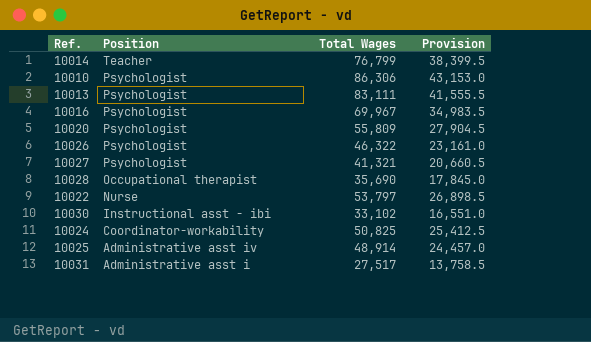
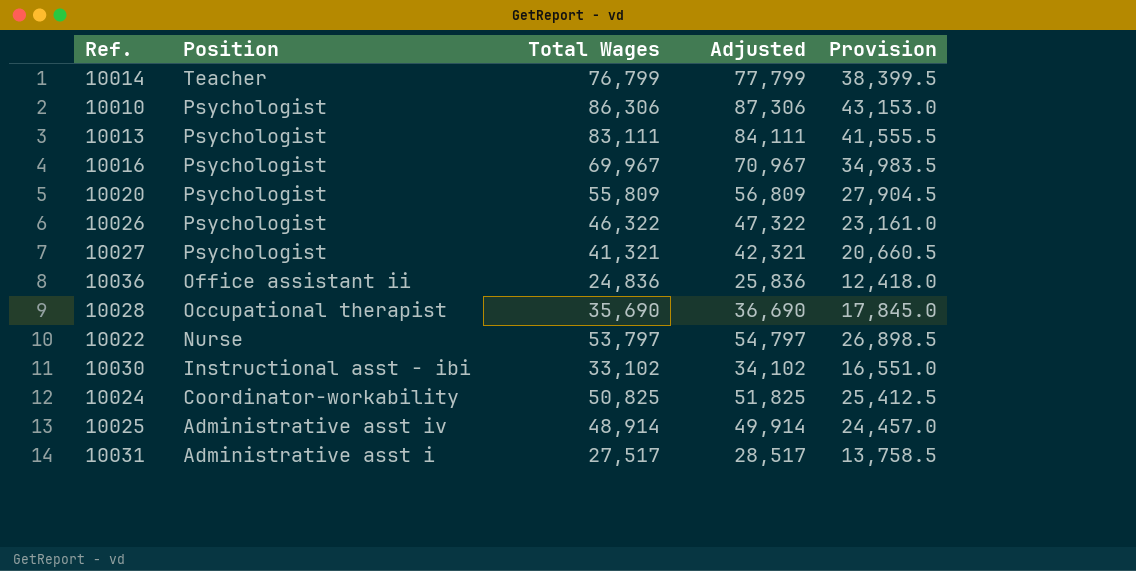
column Adjusted | formula: none -> [Total Wages] + 1000
row 10036: none -> Office assistant ii | 24,836 | 25,836 | 12,418.0

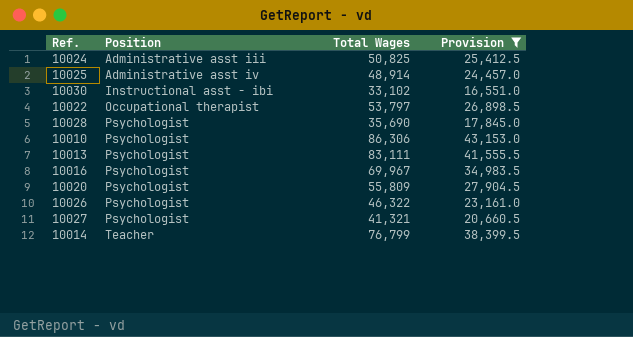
filter: none -> Provision >= 16,551.0
row order: Position descending -> Position ascending
column Adjusted | formula: [Total Wages] + 1000 -> none
10024 | Position: Coordinator-workability -> Administrative asst iii
10022 | Position: Nurse -> Occupational therapist
10028 | Position: Occupational therapist -> Psychologist

